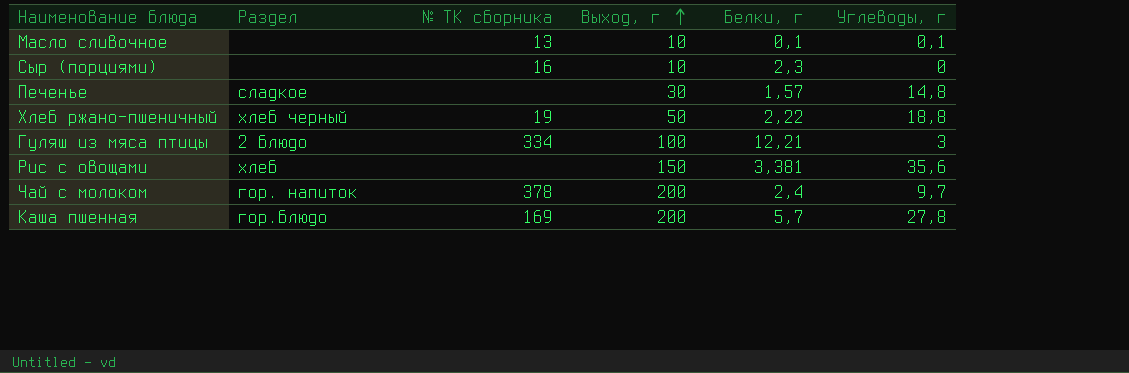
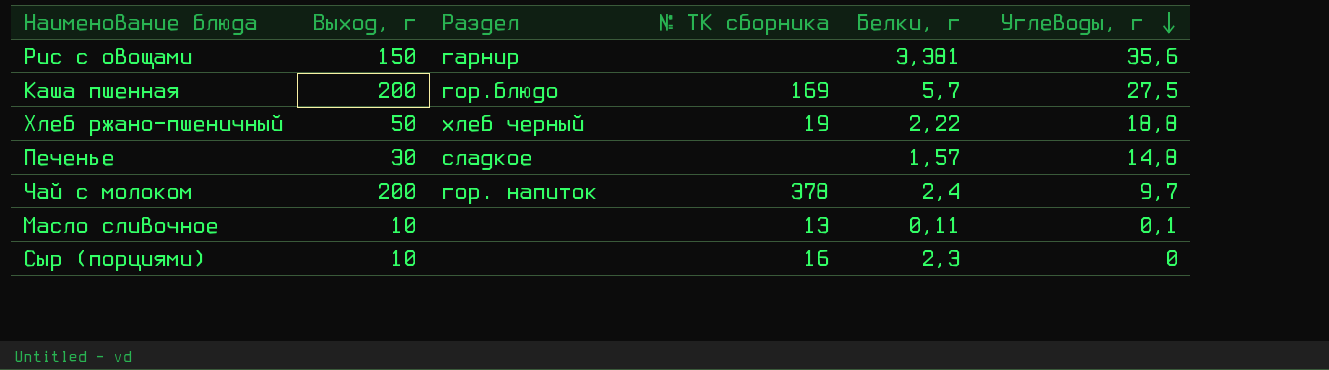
row order: Выход, г ascending -> Углеводы, г descending
column Выход, г | position: 4 -> 2
row Гуляш из мяса птицы: 2 блюдо | 334 | 100 | 12,21 | 3 -> none
Рис с овощами | Раздел: хлеб -> гарнир
Каша пшенная | Углеводы, г: 27,8 -> 27,5
Масло сливочное | Белки, г: 0,1 -> 0,11

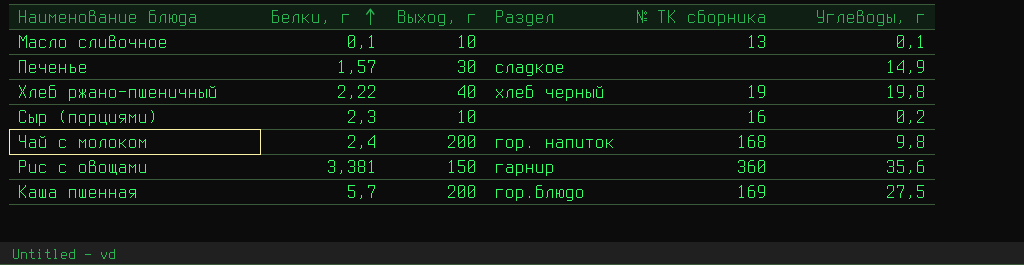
row order: Углеводы, г descending -> Белки, г ascending
column Белки, г | position: 5 -> 2
Масло сливочное | Белки, г: 0,11 -> 0,1
Печенье | Углеводы, г: 14,8 -> 14,9
Хлеб ржано-пшеничный | Выход, г: 50 -> 40
Хлеб ржано-пшеничный | Углеводы, г: 18,8 -> 19,8
Сыр (порциями) | Углеводы, г: 0 -> 0,2
Чай с молоком | № ТК сборника: 378 -> 168
Чай с молоком | Углеводы, г: 9,7 -> 9,8
Рис с овощами | № ТК сборника: none -> 360

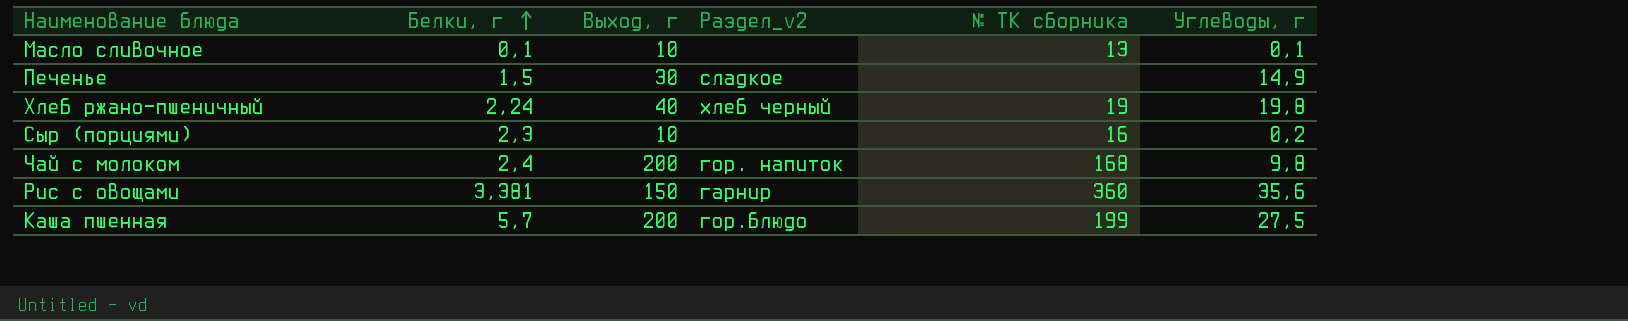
column name: Раздел -> Раздел_v2
Печенье | Белки, г: 1,57 -> 1,5
Хлеб ржано-пшеничный | Белки, г: 2,22 -> 2,24
Каша пшенная | № ТК сборника: 169 -> 199

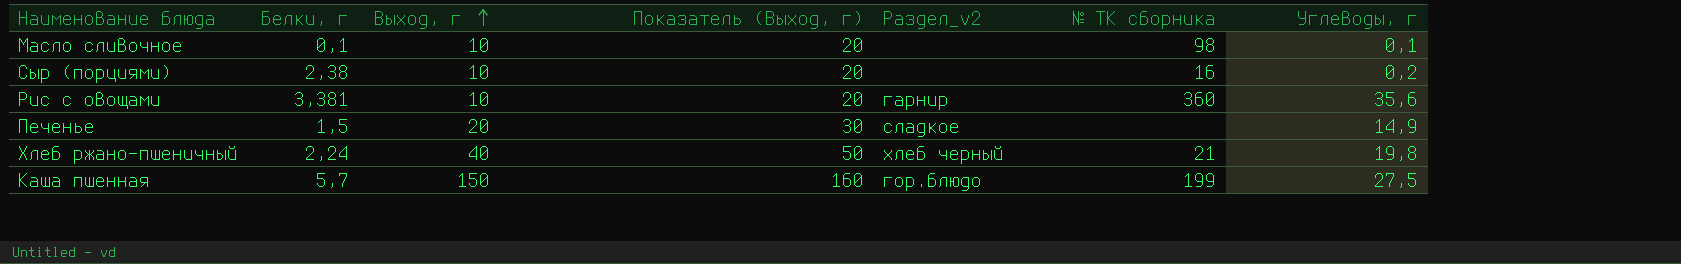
row order: Белки, г ascending -> Выход, г ascending
column Показатель (Выход, г) | formula: none -> [Выход, г] + 10
row Чай с молоком: 2,4 | 200 | гор. напиток | 168 | 9,8 -> none
Масло сливочное | № ТК сборника: 13 -> 98
Сыр (порциями) | Белки, г: 2,3 -> 2,38
Рис с овощами | Выход, г: 150 -> 10
Печенье | Выход, г: 30 -> 20
Хлеб ржано-пшеничный | № ТК сборника: 19 -> 21
Каша пшенная | Выход, г: 200 -> 150

